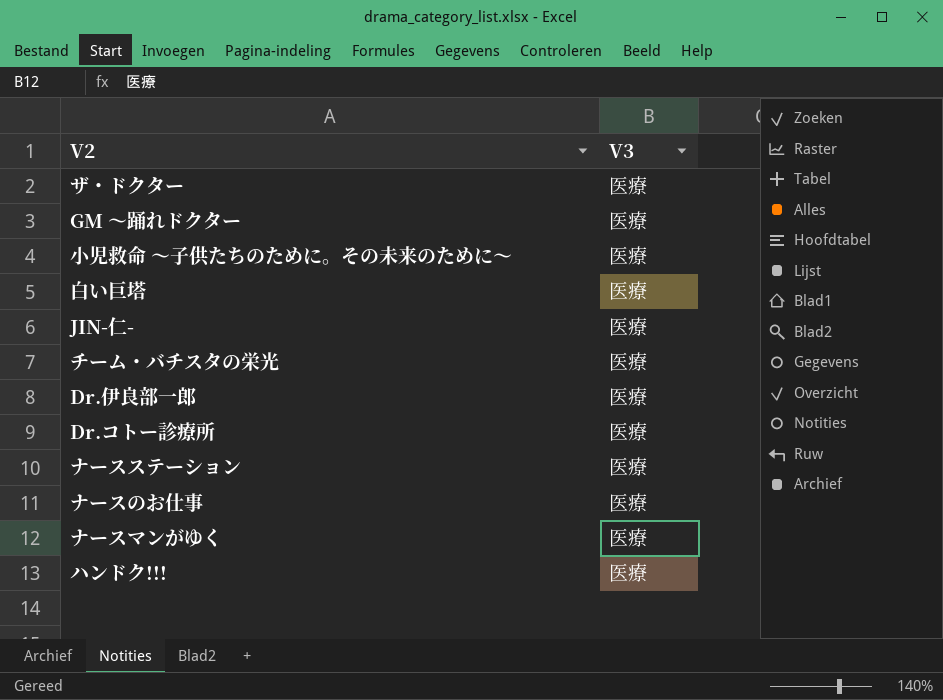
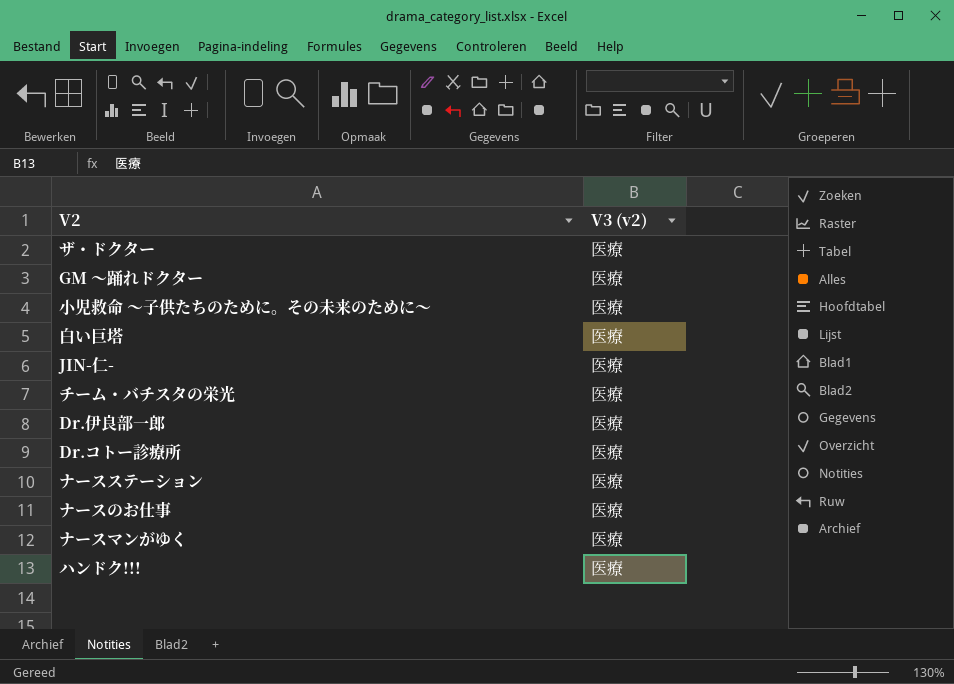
column name: V3 -> V3 (v2)

